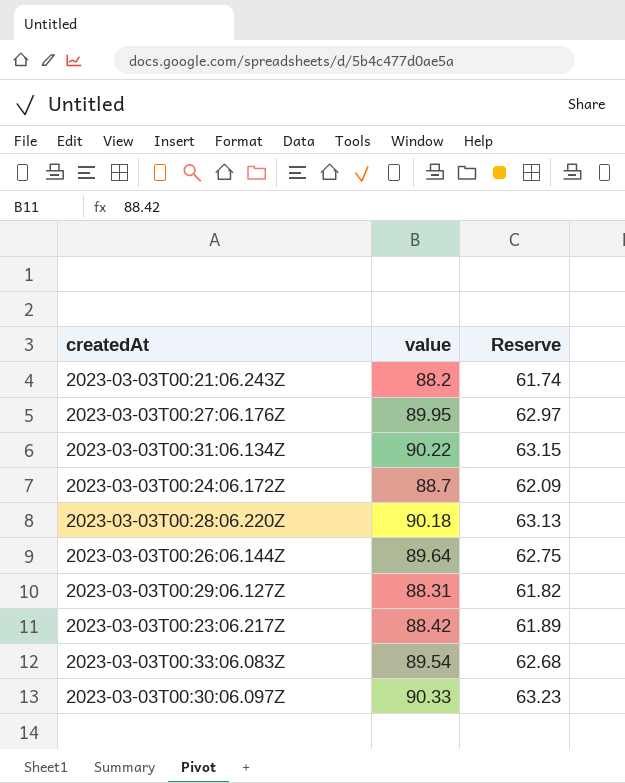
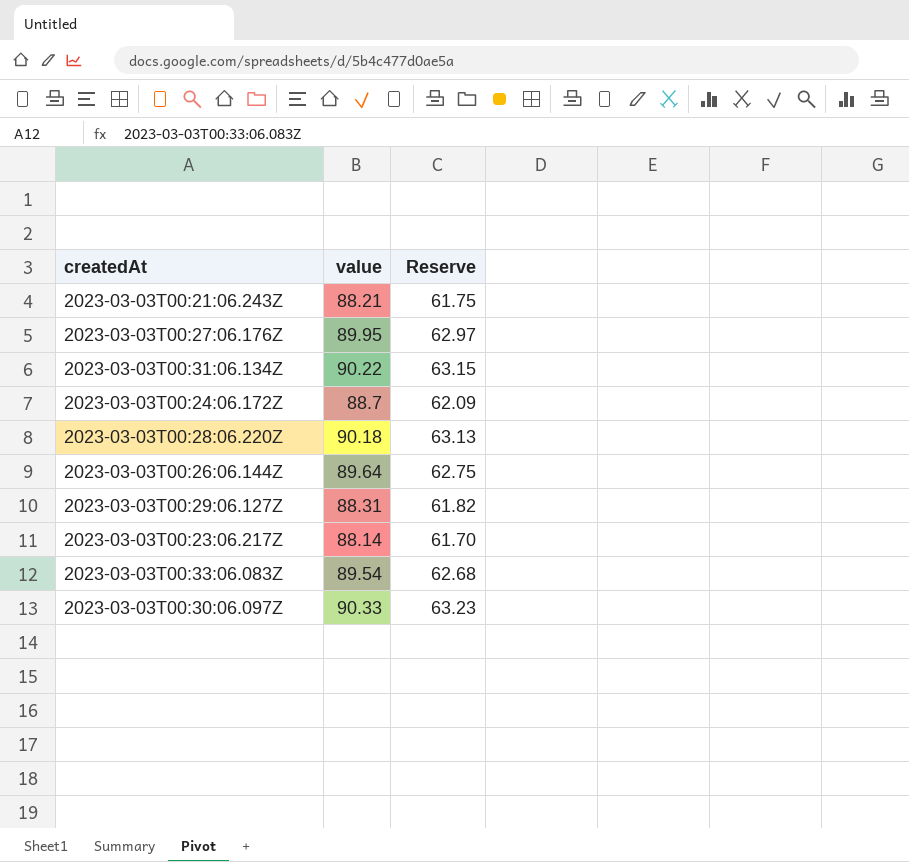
2023-03-03T00:21:06.243Z | value: 88.2 -> 88.21
2023-03-03T00:21:06.243Z | Reserve: 61.74 -> 61.75
2023-03-03T00:23:06.217Z | value: 88.42 -> 88.14
2023-03-03T00:23:06.217Z | Reserve: 61.89 -> 61.70

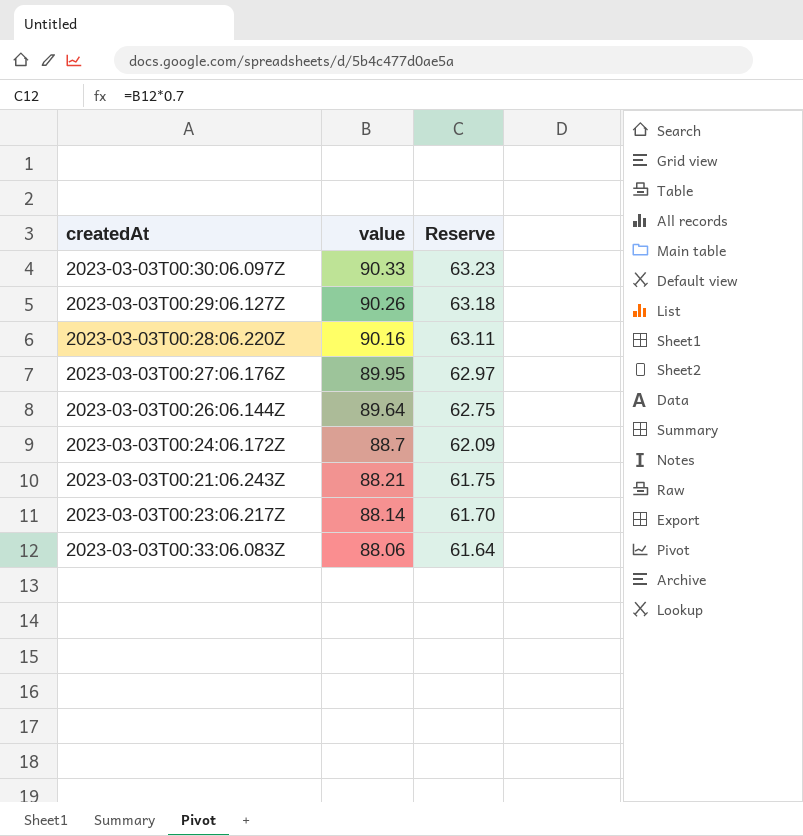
row order: none -> value descending
row 2023-03-03T00:31:06.134Z: 90.22 | 63.15 -> none
2023-03-03T00:29:06.127Z | value: 88.31 -> 90.26
2023-03-03T00:29:06.127Z | Reserve: 61.82 -> 63.18
2023-03-03T00:28:06.220Z | value: 90.18 -> 90.16
2023-03-03T00:28:06.220Z | Reserve: 63.13 -> 63.11
2023-03-03T00:33:06.083Z | value: 89.54 -> 88.06
2023-03-03T00:33:06.083Z | Reserve: 62.68 -> 61.64

